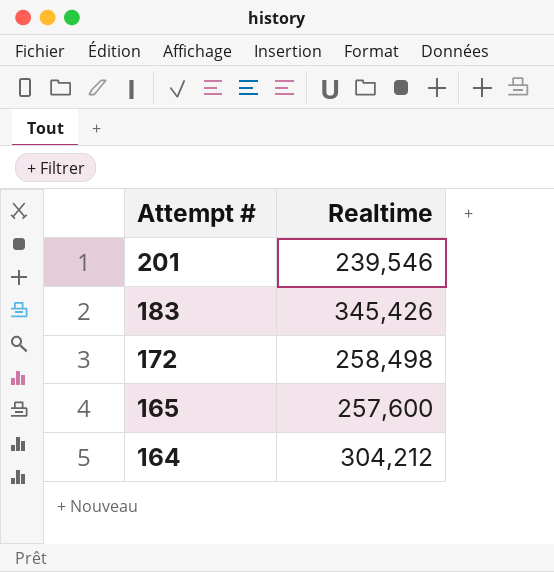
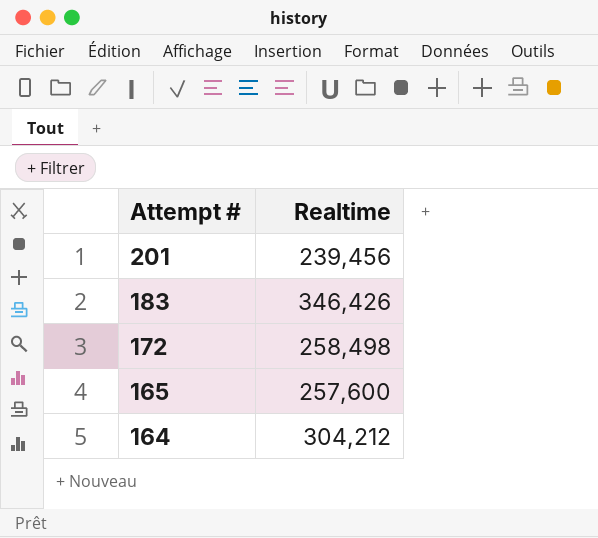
201 | Realtime: 239,546 -> 239,456
183 | Realtime: 345,426 -> 346,426

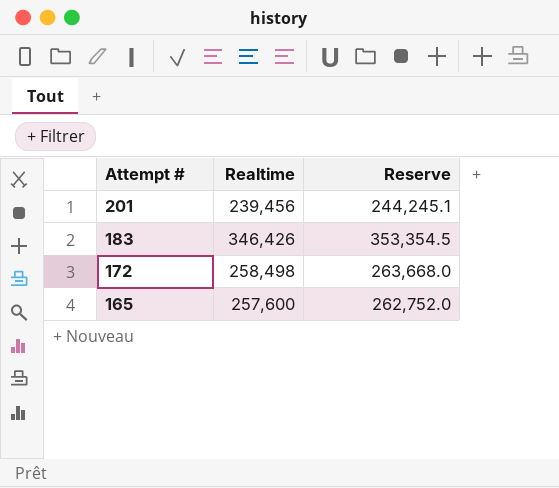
column Reserve | formula: none -> [Realtime] * 1.02
row 164: 304,212 -> none

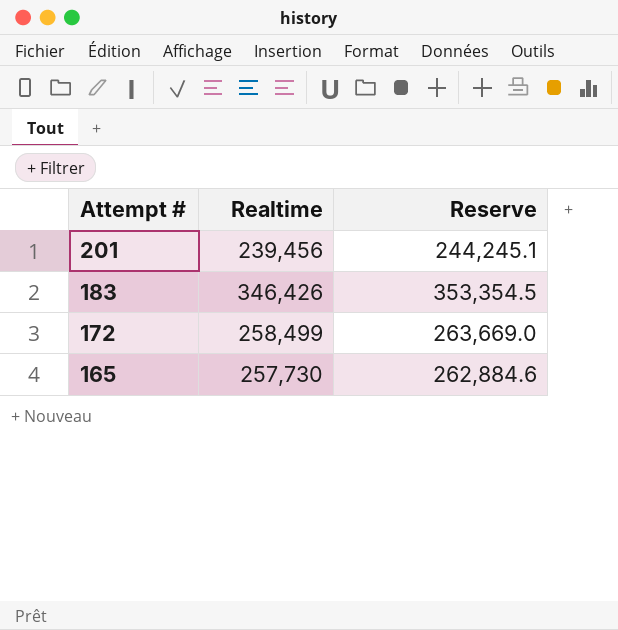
172 | Realtime: 258,498 -> 258,499
172 | Reserve: 263,668.0 -> 263,669.0
165 | Realtime: 257,600 -> 257,730
165 | Reserve: 262,752.0 -> 262,884.6

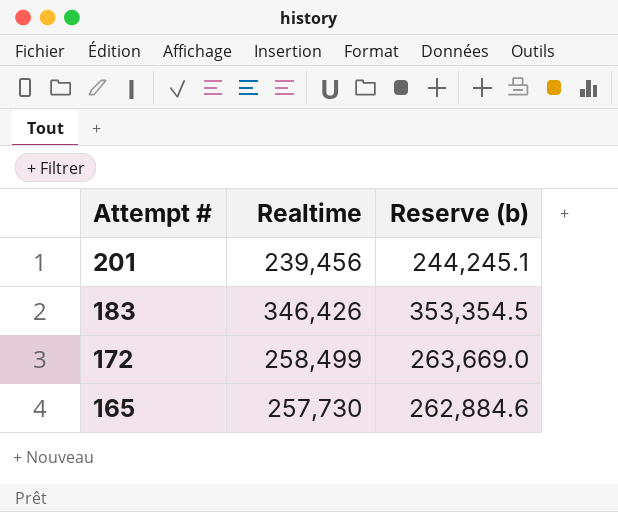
column name: Reserve -> Reserve (b)

